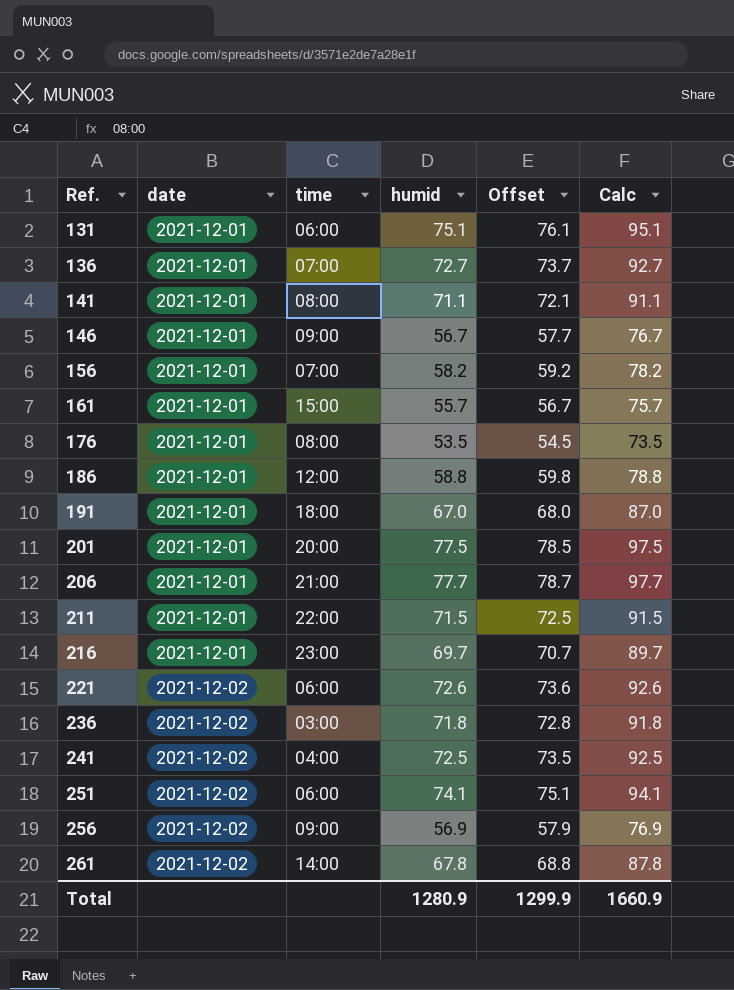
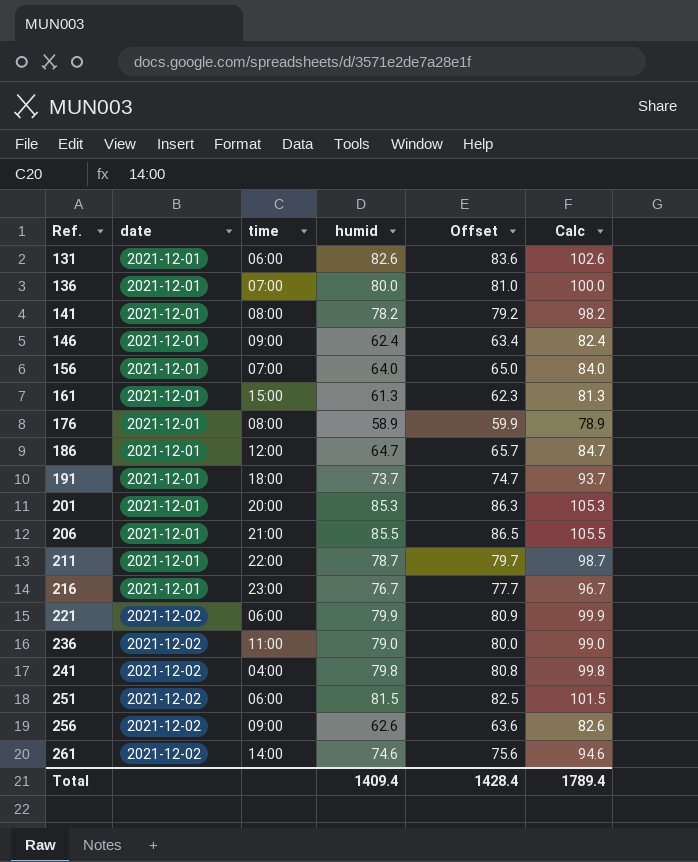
131 | humid: 75.1 -> 82.6
131 | Offset: 76.1 -> 83.6
131 | Calc: 95.1 -> 102.6
136 | humid: 72.7 -> 80.0
136 | Offset: 73.7 -> 81.0
136 | Calc: 92.7 -> 100.0
141 | humid: 71.1 -> 78.2
141 | Offset: 72.1 -> 79.2
141 | Calc: 91.1 -> 98.2
146 | humid: 56.7 -> 62.4
146 | Offset: 57.7 -> 63.4
146 | Calc: 76.7 -> 82.4
156 | humid: 58.2 -> 64.0
156 | Offset: 59.2 -> 65.0
156 | Calc: 78.2 -> 84.0
161 | humid: 55.7 -> 61.3
161 | Offset: 56.7 -> 62.3
161 | Calc: 75.7 -> 81.3
176 | humid: 53.5 -> 58.9
176 | Offset: 54.5 -> 59.9
176 | Calc: 73.5 -> 78.9
186 | humid: 58.8 -> 64.7
186 | Offset: 59.8 -> 65.7
186 | Calc: 78.8 -> 84.7
191 | humid: 67.0 -> 73.7
191 | Offset: 68.0 -> 74.7
191 | Calc: 87.0 -> 93.7
201 | humid: 77.5 -> 85.3
201 | Offset: 78.5 -> 86.3
201 | Calc: 97.5 -> 105.3
206 | humid: 77.7 -> 85.5
206 | Offset: 78.7 -> 86.5
206 | Calc: 97.7 -> 105.5
211 | humid: 71.5 -> 78.7
211 | Offset: 72.5 -> 79.7
211 | Calc: 91.5 -> 98.7
216 | humid: 69.7 -> 76.7
216 | Offset: 70.7 -> 77.7
216 | Calc: 89.7 -> 96.7
221 | humid: 72.6 -> 79.9
221 | Offset: 73.6 -> 80.9
221 | Calc: 92.6 -> 99.9
236 | time: 03:00 -> 11:00
236 | humid: 71.8 -> 79.0
236 | Offset: 72.8 -> 80.0
236 | Calc: 91.8 -> 99.0
241 | humid: 72.5 -> 79.8
241 | Offset: 73.5 -> 80.8
241 | Calc: 92.5 -> 99.8
251 | humid: 74.1 -> 81.5
251 | Offset: 75.1 -> 82.5
251 | Calc: 94.1 -> 101.5
256 | humid: 56.9 -> 62.6
256 | Offset: 57.9 -> 63.6
256 | Calc: 76.9 -> 82.6
261 | humid: 67.8 -> 74.6
261 | Offset: 68.8 -> 75.6
261 | Calc: 87.8 -> 94.6
Total | humid: 1280.9 -> 1409.4
Total | Offset: 1299.9 -> 1428.4
Total | Calc: 1660.9 -> 1789.4

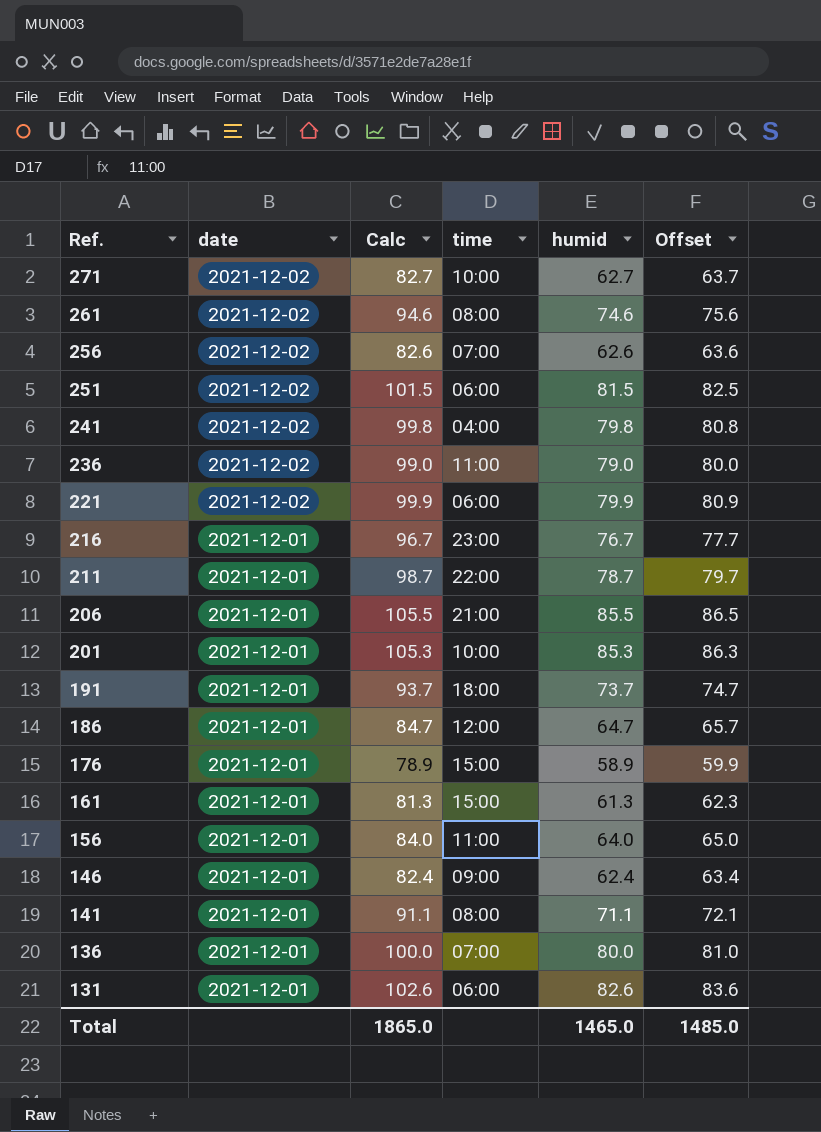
row order: Ref. ascending -> Ref. descending
column Calc | position: 6 -> 3
row 271: none -> 2021-12-02 | 82.7 | 10:00 | 62.7 | 63.7
261 | time: 14:00 -> 08:00
256 | time: 09:00 -> 07:00
201 | time: 20:00 -> 10:00
176 | time: 08:00 -> 15:00
156 | time: 07:00 -> 11:00
141 | Calc: 98.2 -> 91.1
141 | humid: 78.2 -> 71.1
141 | Offset: 79.2 -> 72.1
Total | Calc: 1789.4 -> 1865.0
Total | humid: 1409.4 -> 1465.0
Total | Offset: 1428.4 -> 1485.0

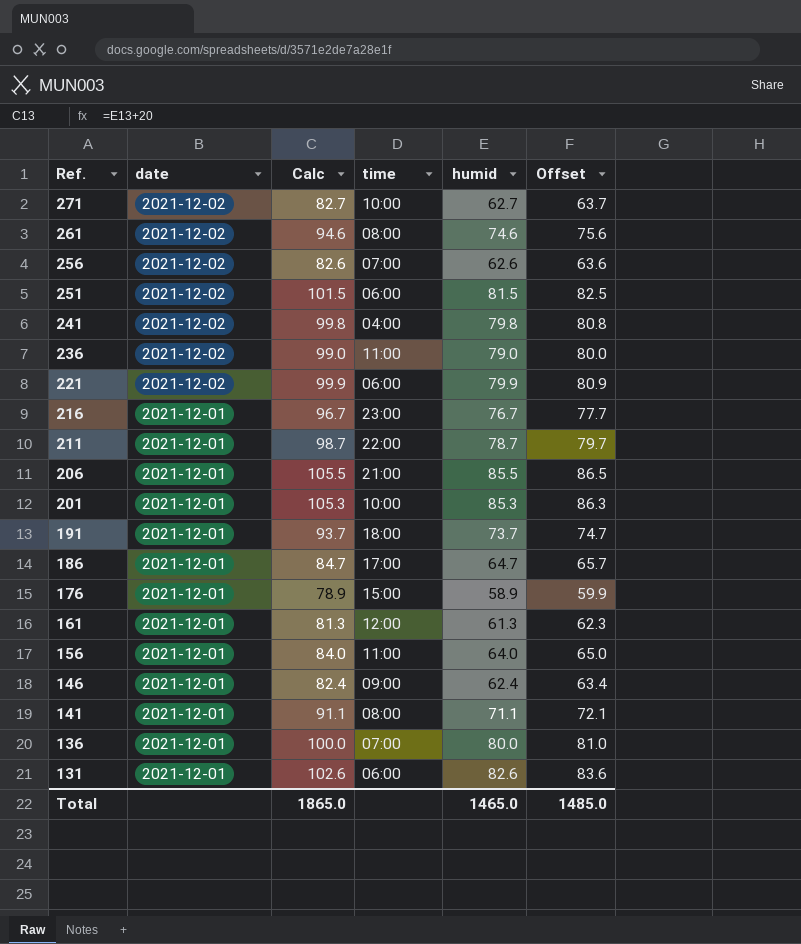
186 | time: 12:00 -> 17:00
161 | time: 15:00 -> 12:00

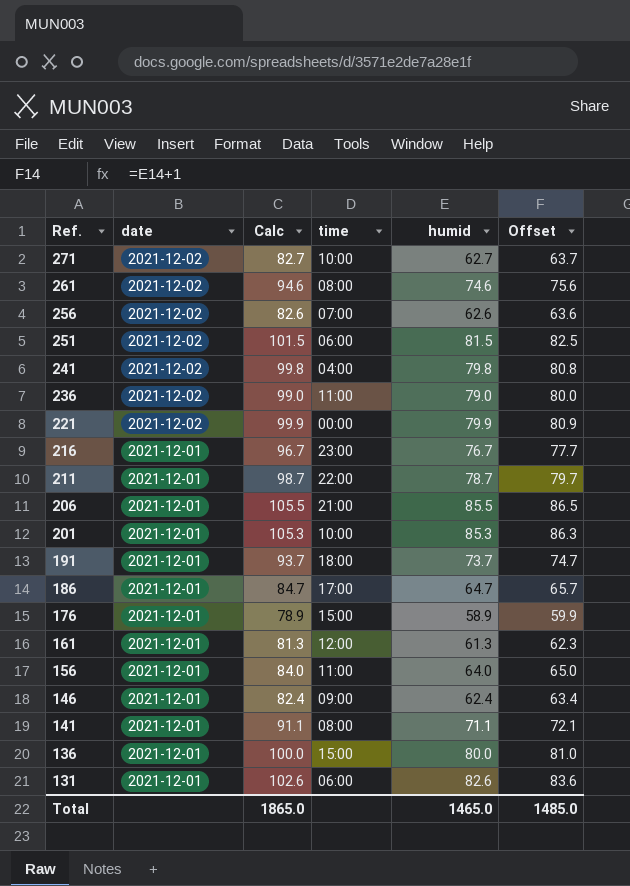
221 | time: 06:00 -> 00:00
136 | time: 07:00 -> 15:00

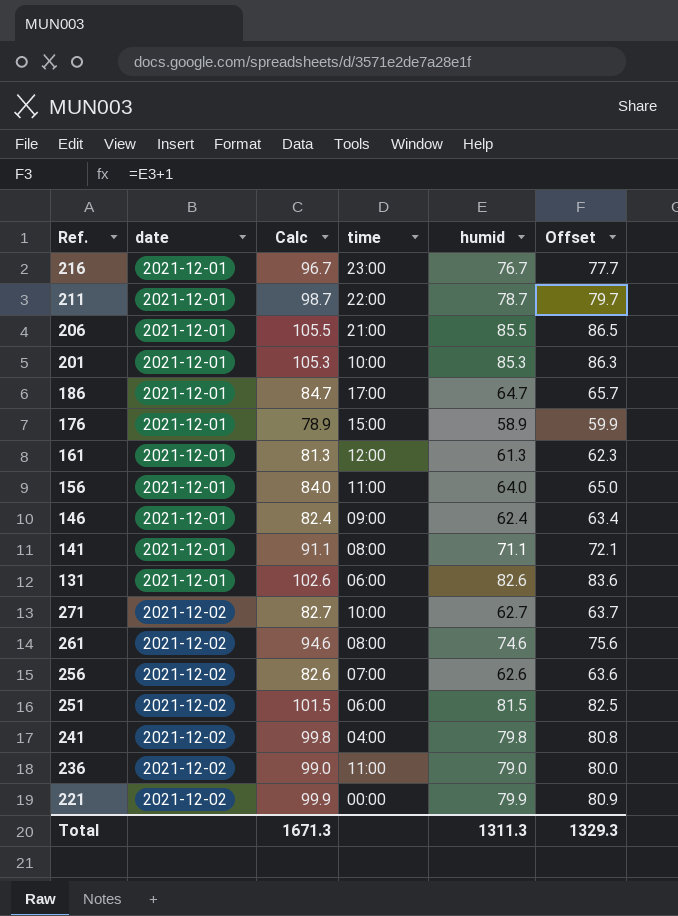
row order: Ref. descending -> date ascending
row 191: 2021-12-01 | 93.7 | 18:00 | 73.7 | 74.7 -> none
row 136: 2021-12-01 | 100.0 | 15:00 | 80.0 | 81.0 -> none
Total | Calc: 1865.0 -> 1671.3
Total | humid: 1465.0 -> 1311.3
Total | Offset: 1485.0 -> 1329.3

